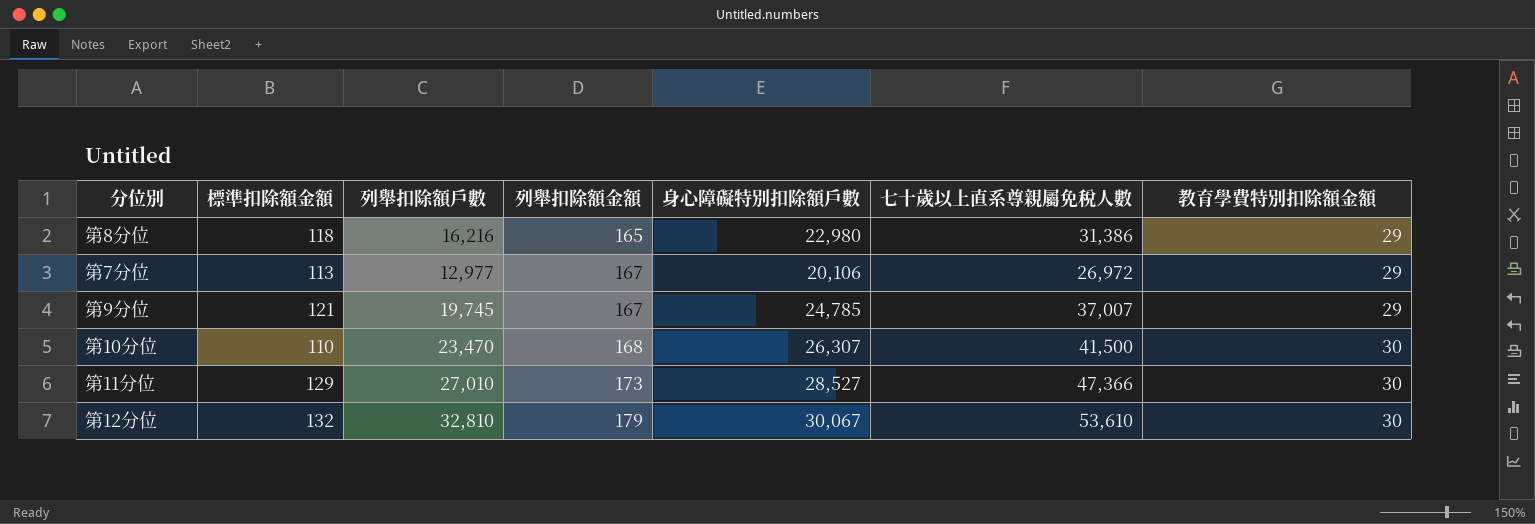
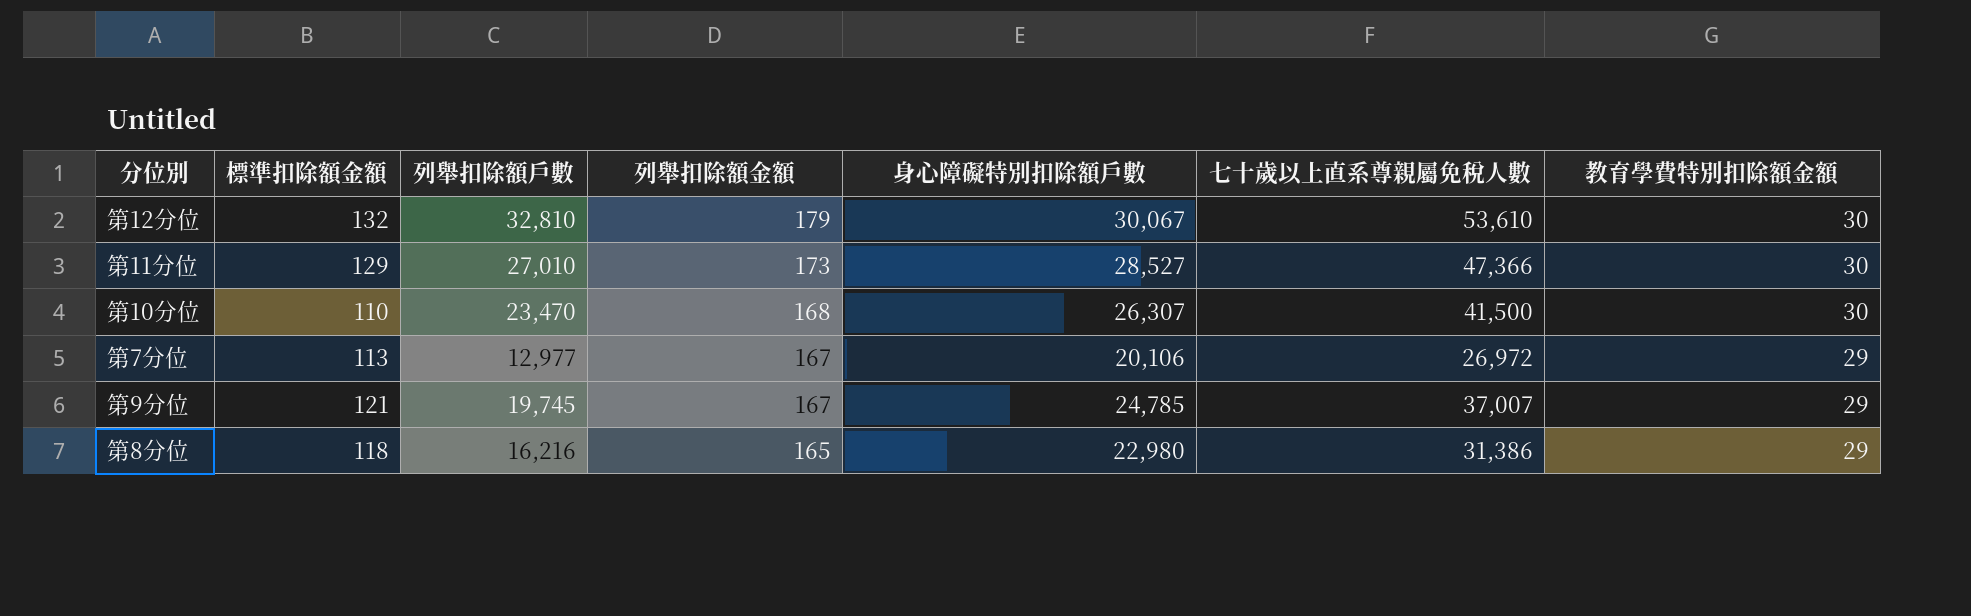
row order: 列舉扣除額金額 ascending -> 列舉扣除額金額 descending

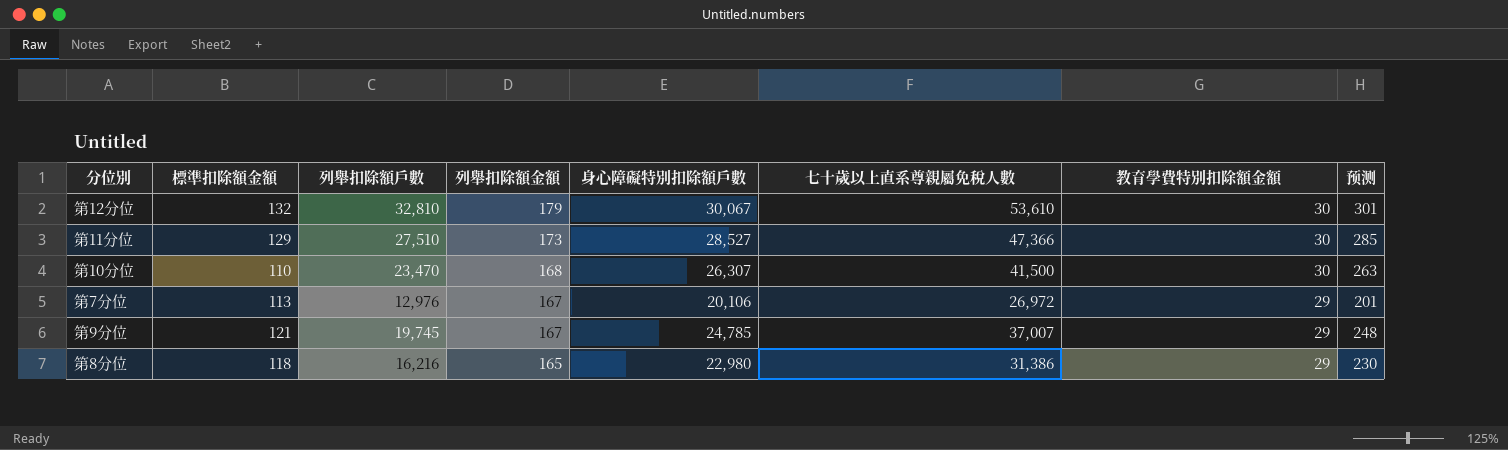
column 预测 | formula: none -> [身心障礙特別扣除額戶數] * 0.01
第11分位 | 列舉扣除額戶數: 27,010 -> 27,510
第7分位 | 列舉扣除額戶數: 12,977 -> 12,976

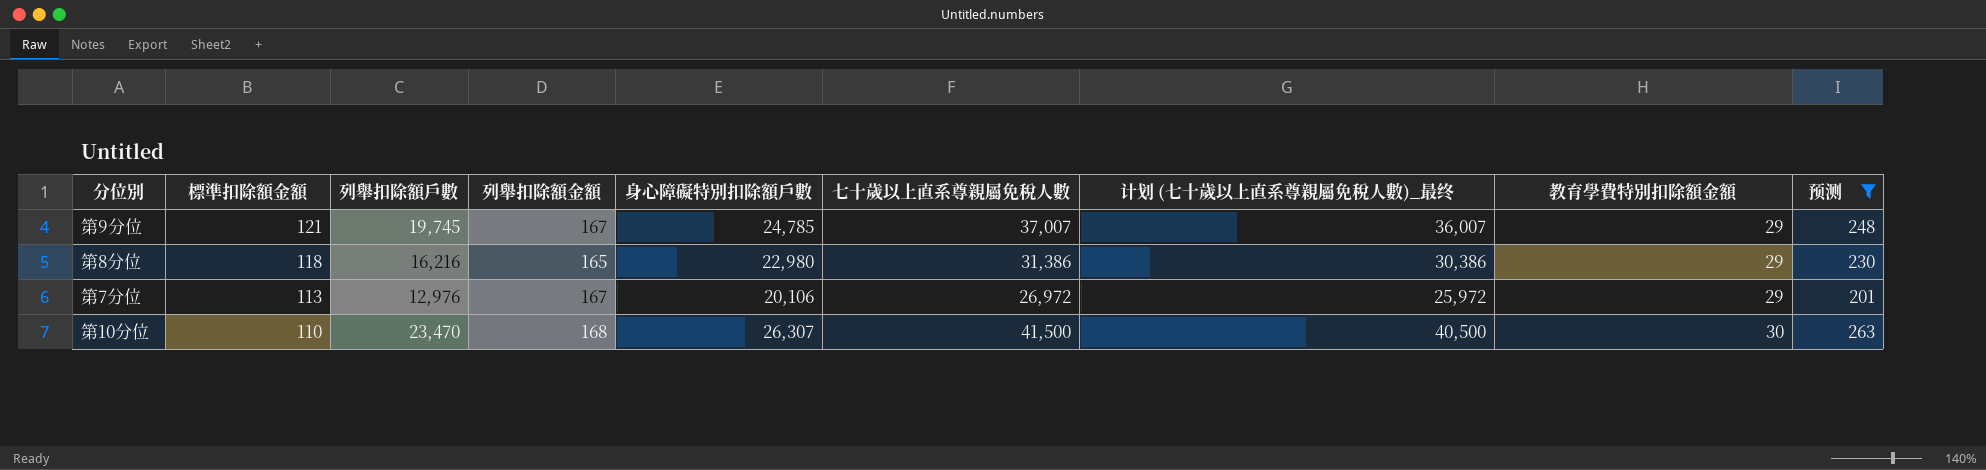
filter: none -> 预测 <= 263
row order: 列舉扣除額金額 descending -> 標準扣除額金額 descending
column 计划 (七十歲以上直系尊親屬免稅人數)_最终 | formula: none -> [七十歲以上直系尊親屬免稅人數] - 1000

